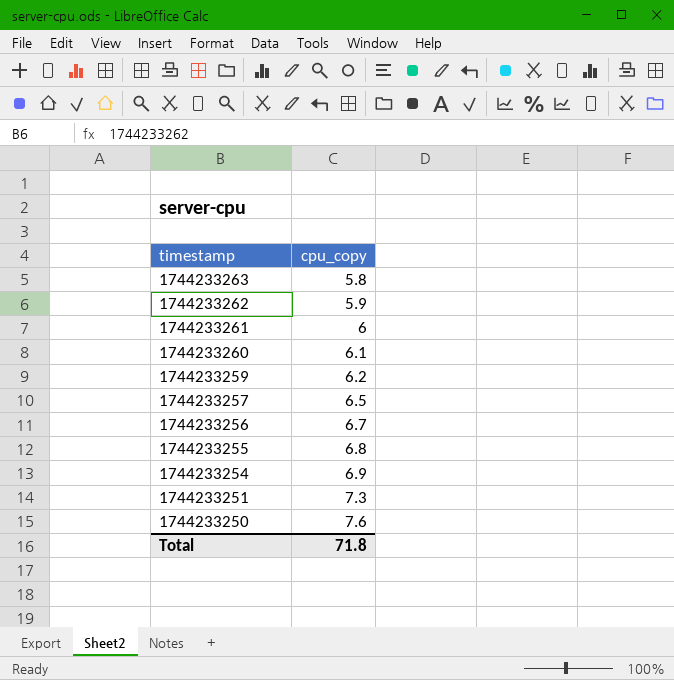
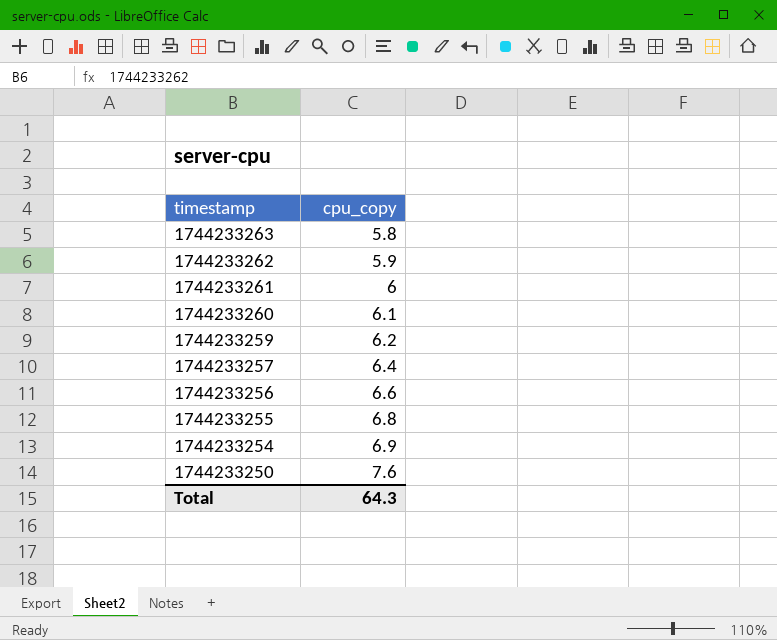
row 1744233251: 7.3 -> none
1744233257 | cpu_copy: 6.5 -> 6.4
1744233256 | cpu_copy: 6.7 -> 6.6
Total | cpu_copy: 71.8 -> 64.3

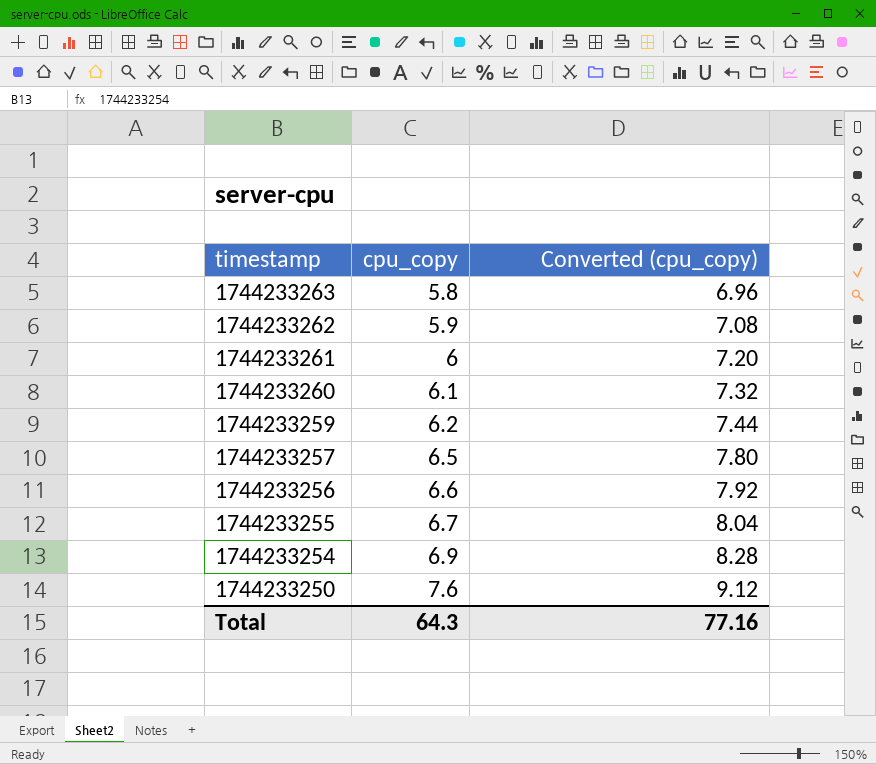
column Converted (cpu_copy) | formula: none -> [cpu_copy] * 1.2
1744233257 | cpu_copy: 6.4 -> 6.5
1744233255 | cpu_copy: 6.8 -> 6.7

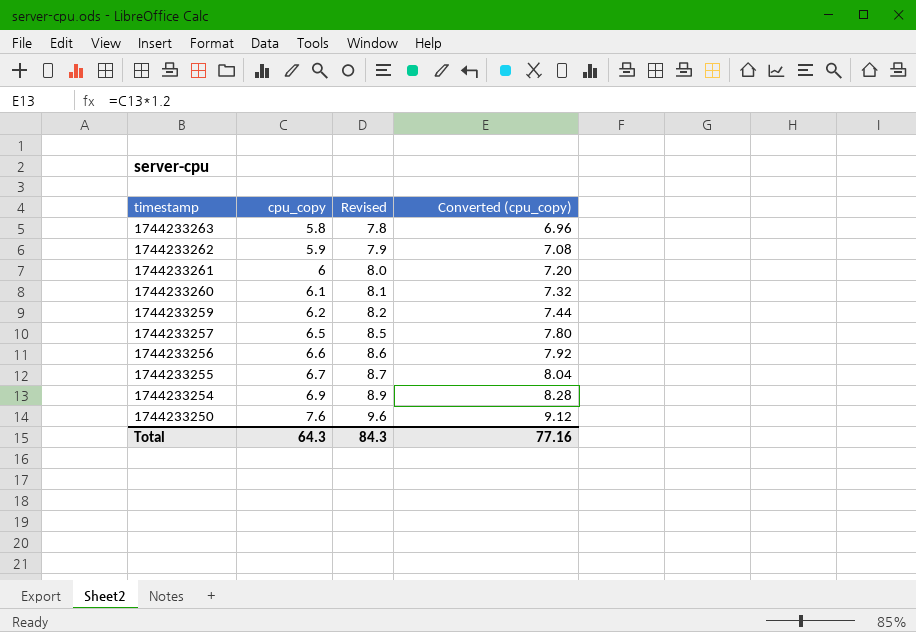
column Revised | formula: none -> [cpu_copy] + 2

